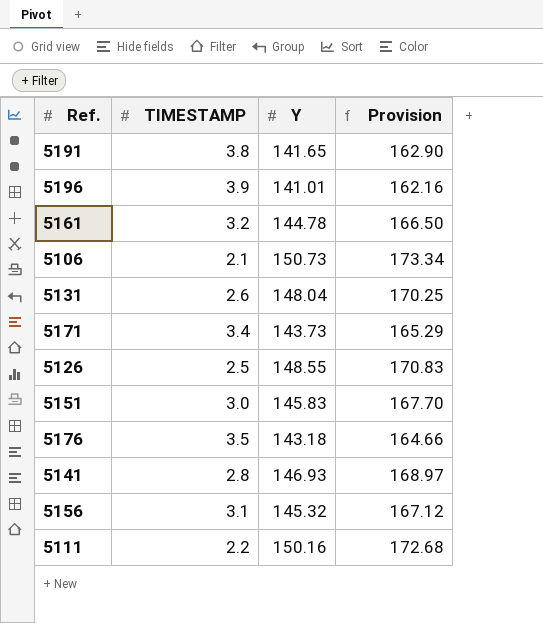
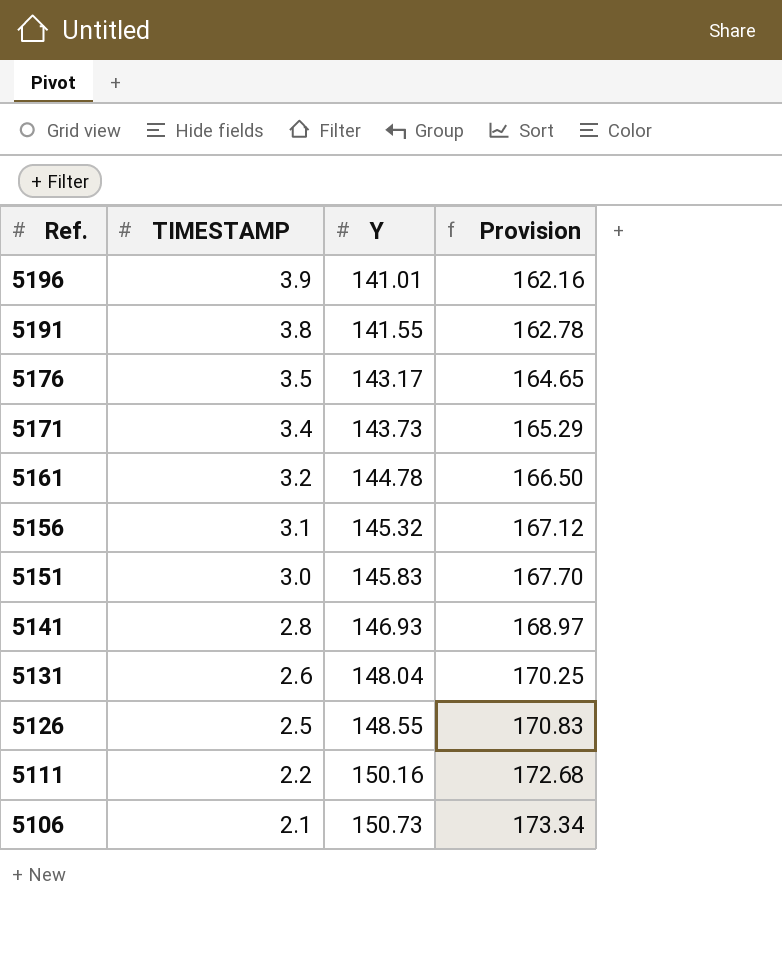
row order: none -> Ref. descending
5191 | Y: 141.65 -> 141.55
5191 | Provision: 162.90 -> 162.78
5176 | Y: 143.18 -> 143.17
5176 | Provision: 164.66 -> 164.65

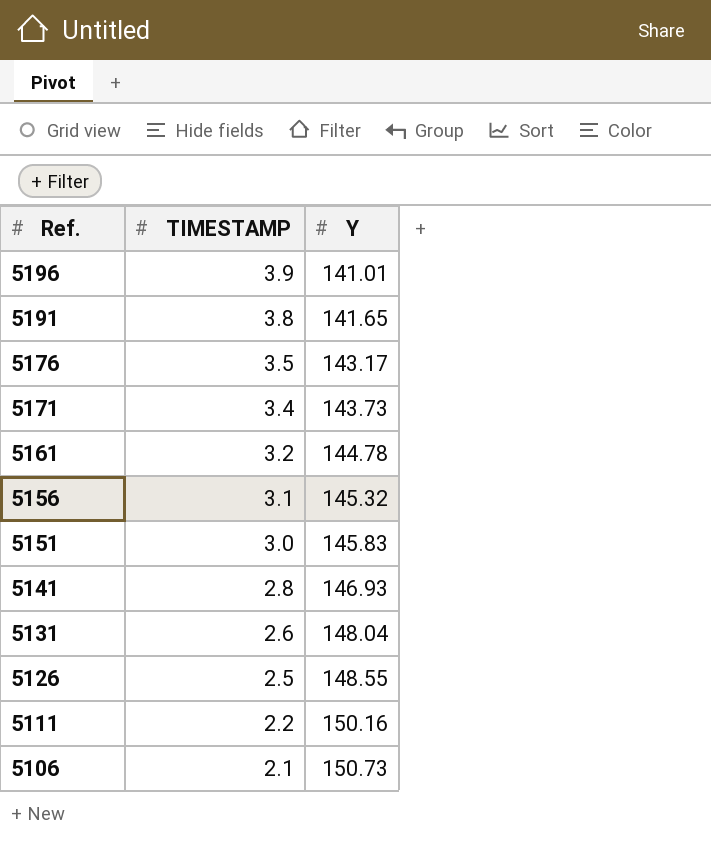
column Provision | formula: [Y] * 1.15 -> none
5191 | Y: 141.55 -> 141.65

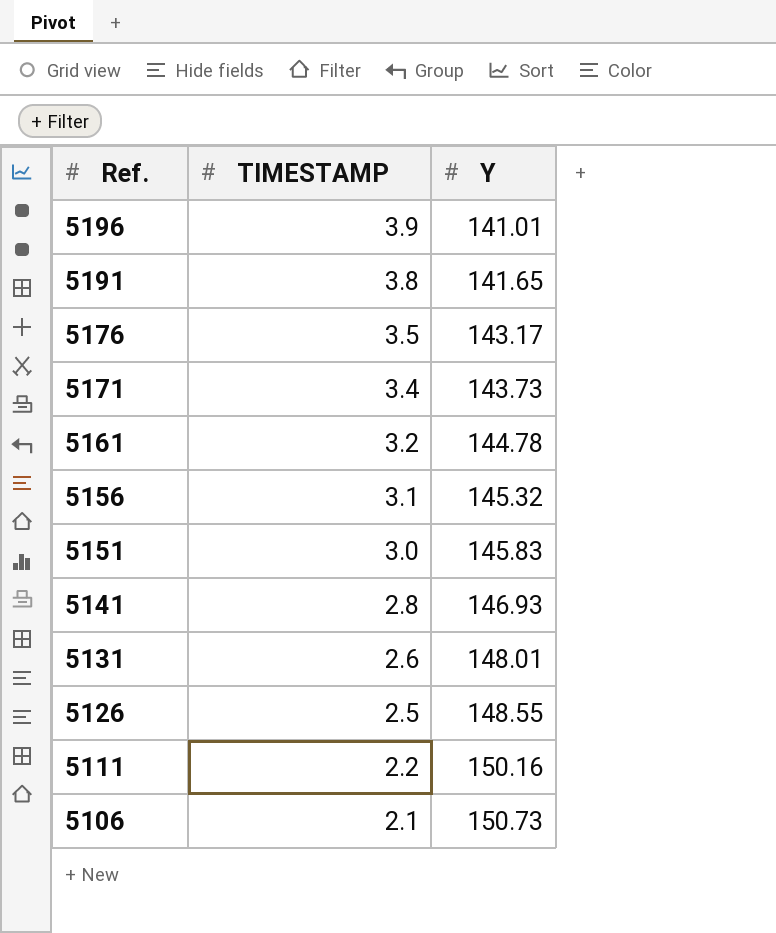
5131 | Y: 148.04 -> 148.01

